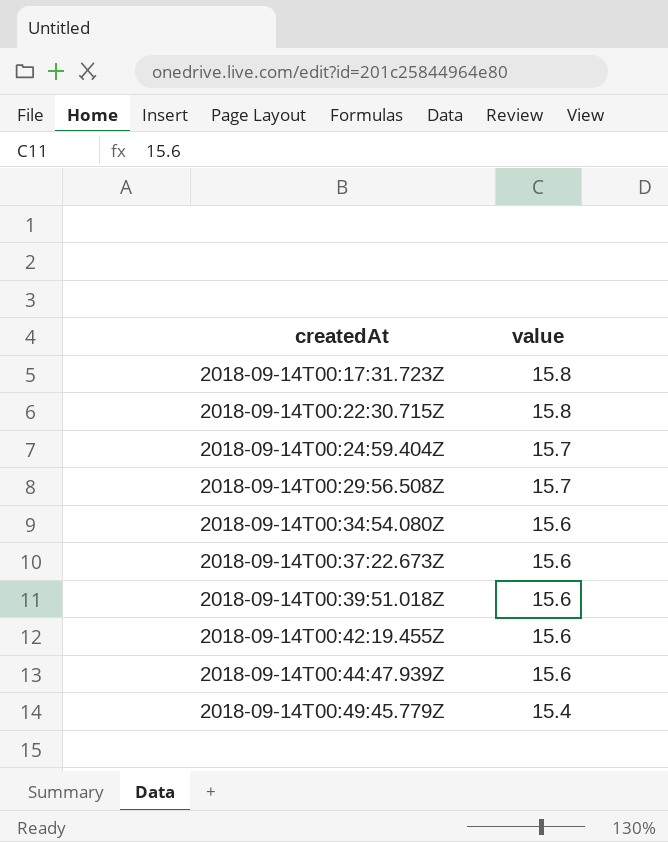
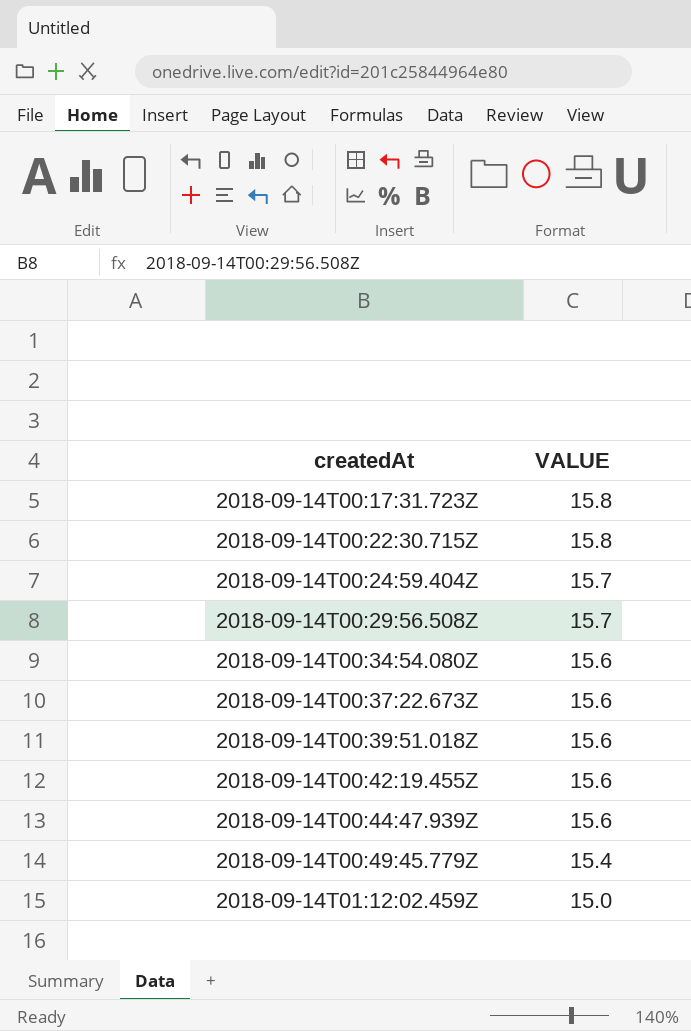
column name: value -> VALUE
row 2018-09-14T01:12:02.459Z: none -> 15.0

